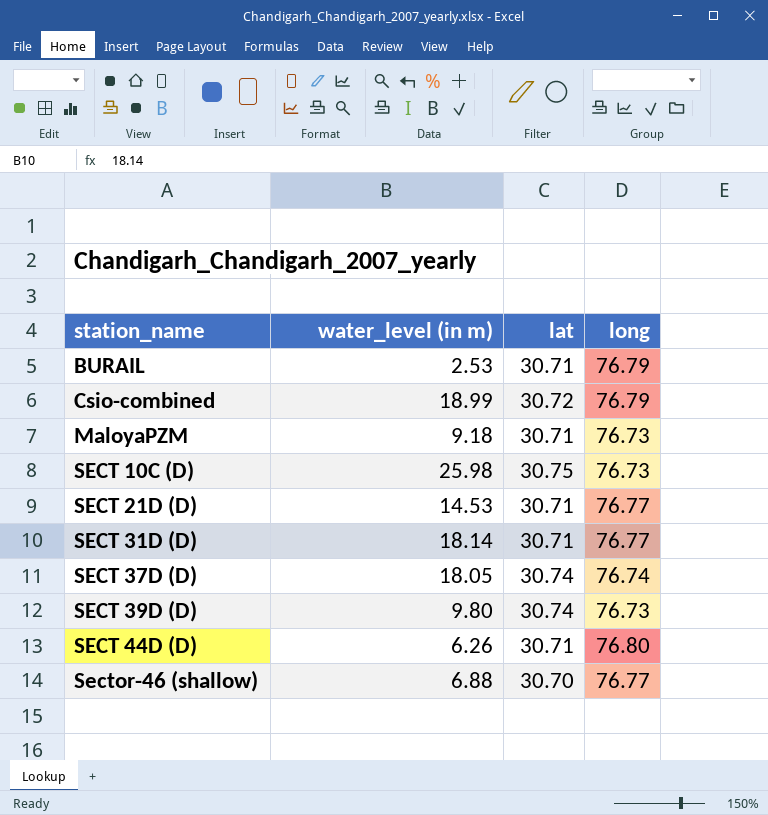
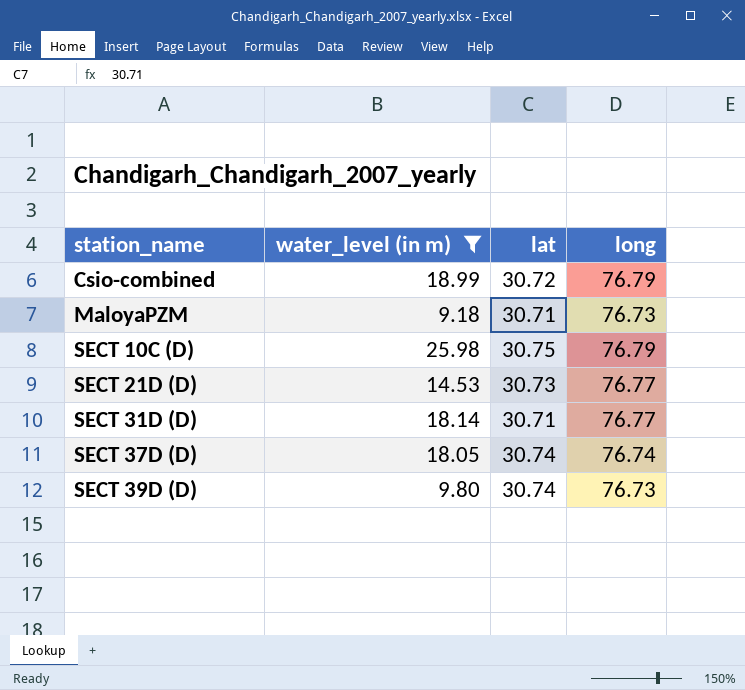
filter: none -> water_level (in m) >= 9.18
SECT 10C (D) | long: 76.73 -> 76.79
SECT 21D (D) | lat: 30.71 -> 30.73

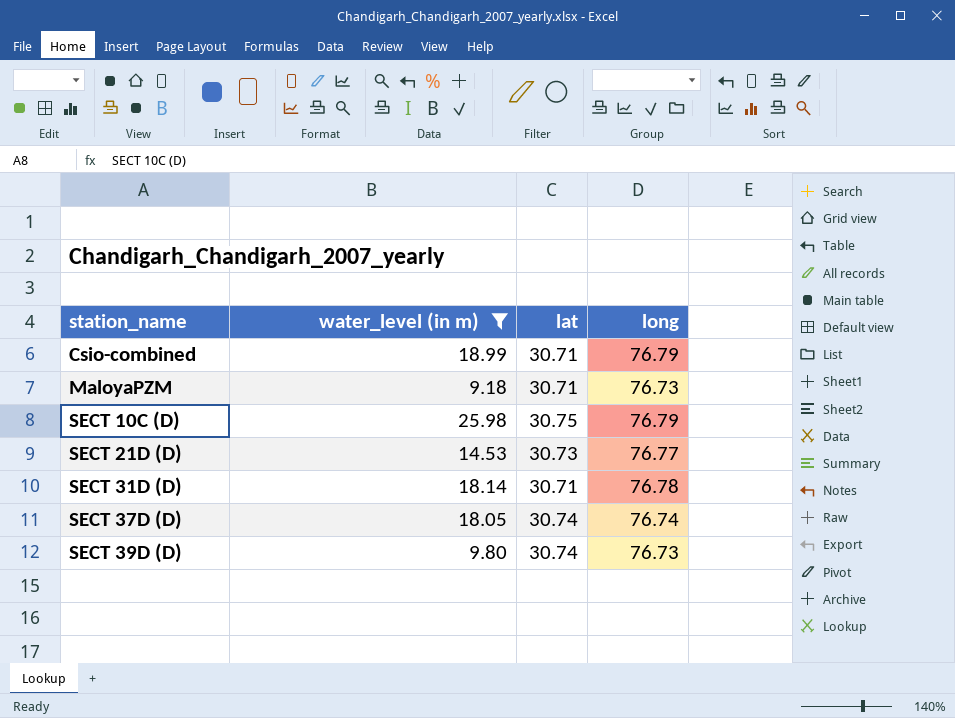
Csio-combined | lat: 30.72 -> 30.71
SECT 31D (D) | long: 76.77 -> 76.78

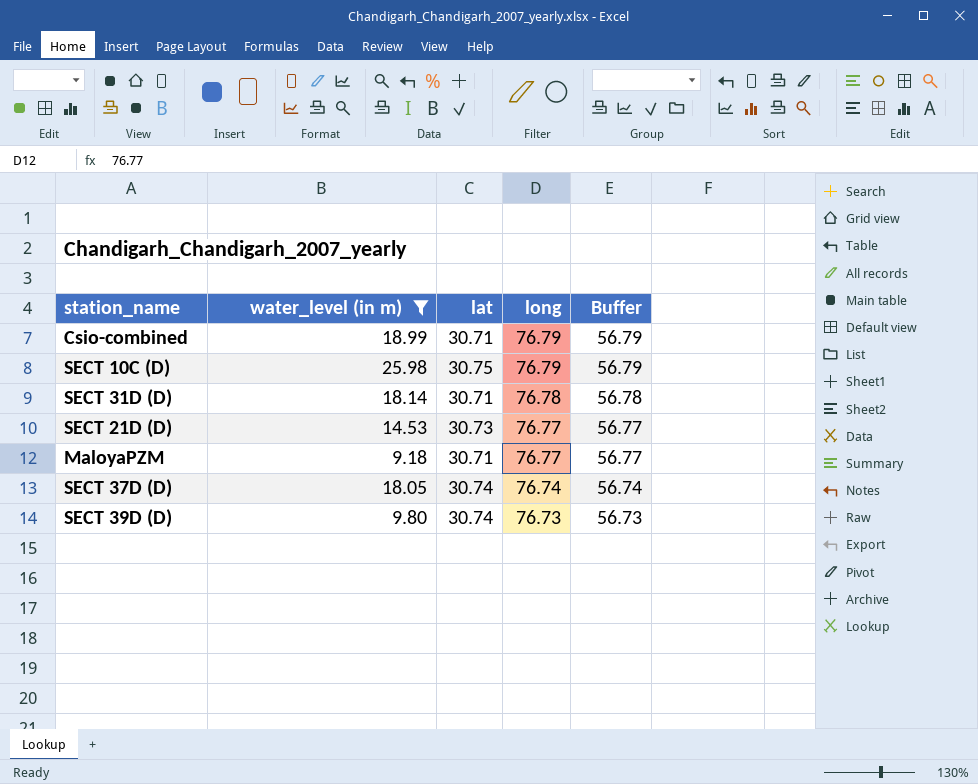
row order: station_name ascending -> long descending
column Buffer | formula: none -> [long] - 20
MaloyaPZM | long: 76.73 -> 76.77

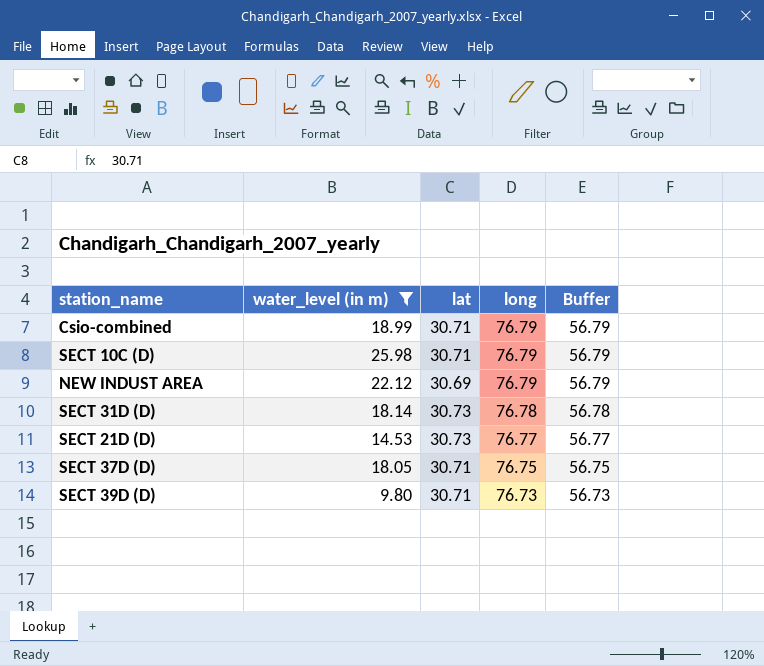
row MaloyaPZM: 9.18 | 30.71 | 76.77 | 56.77 -> none
SECT 10C (D) | lat: 30.75 -> 30.71
row NEW INDUST AREA: none -> 22.12 | 30.69 | 76.79 | 56.79
SECT 31D (D) | lat: 30.71 -> 30.73
SECT 37D (D) | lat: 30.74 -> 30.71
SECT 37D (D) | long: 76.74 -> 76.75
SECT 37D (D) | Buffer: 56.74 -> 56.75
SECT 39D (D) | lat: 30.74 -> 30.71

